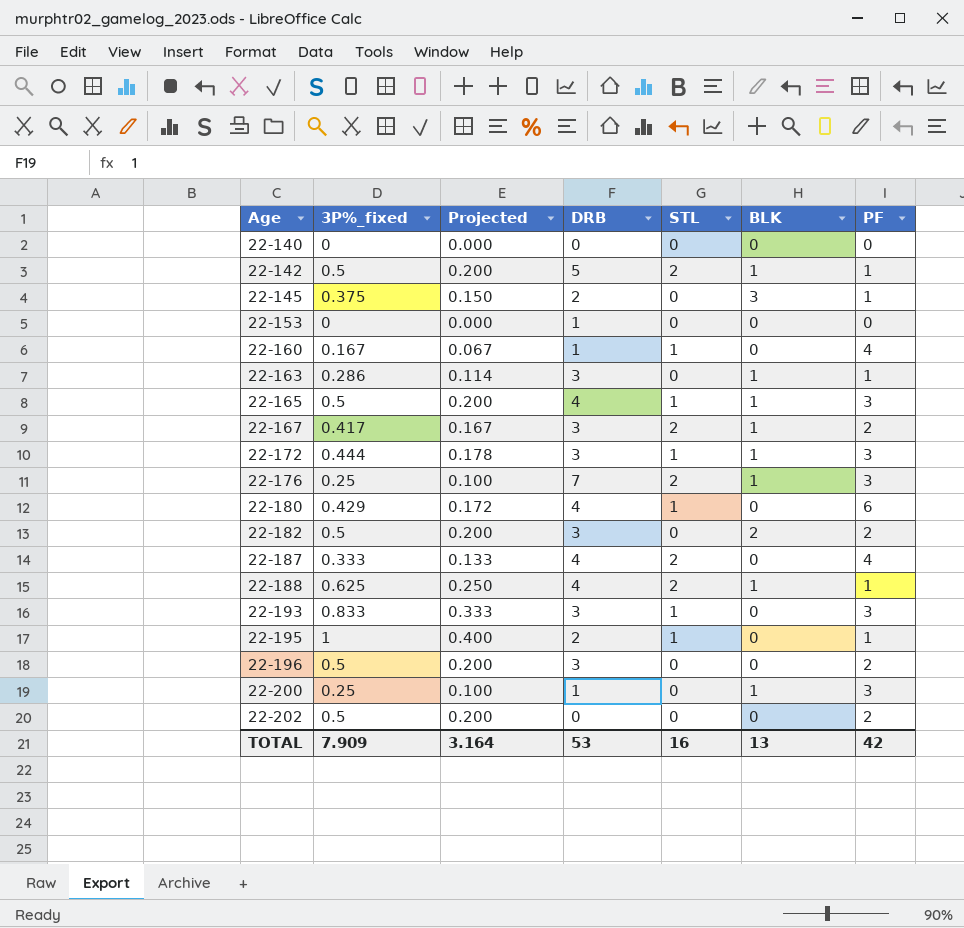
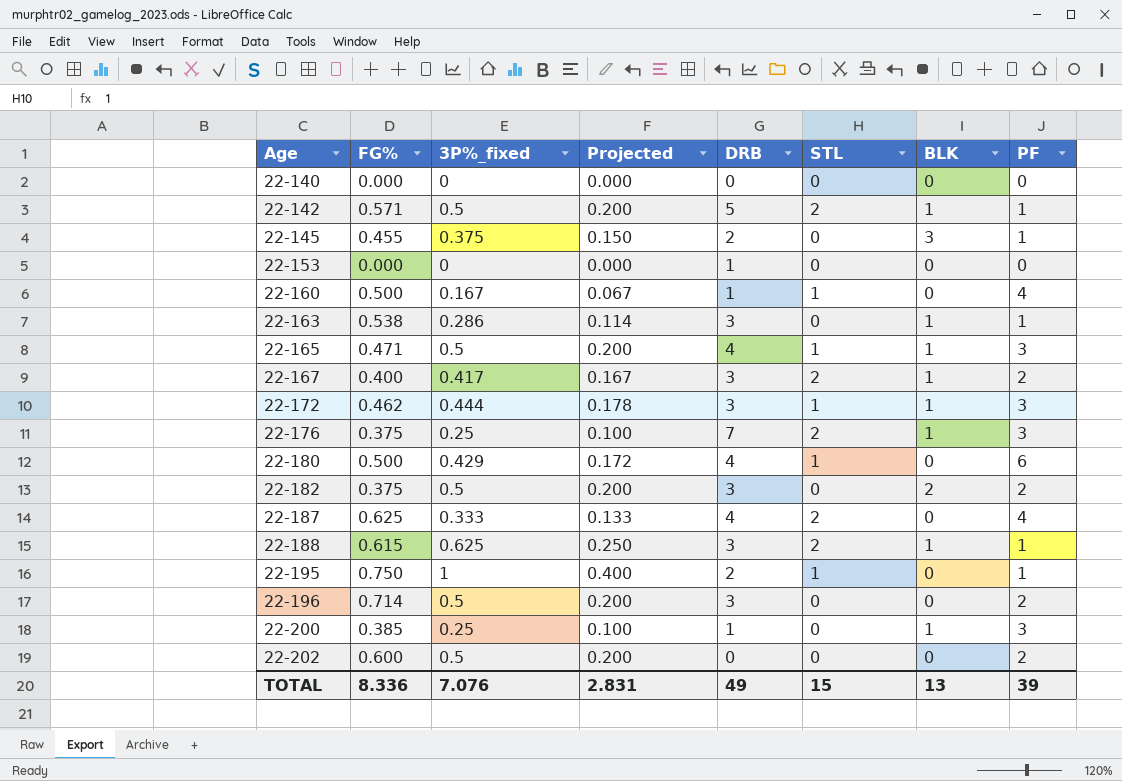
column FG% | position: none -> 2
row 22-193: 0.833 | 0.333 | 3 | 1 | 0 | 3 -> none
22-188 | DRB: 4 -> 3
TOTAL | 3P%_fixed: 7.909 -> 7.076
TOTAL | Projected: 3.164 -> 2.831
TOTAL | DRB: 53 -> 49
TOTAL | STL: 16 -> 15
TOTAL | PF: 42 -> 39

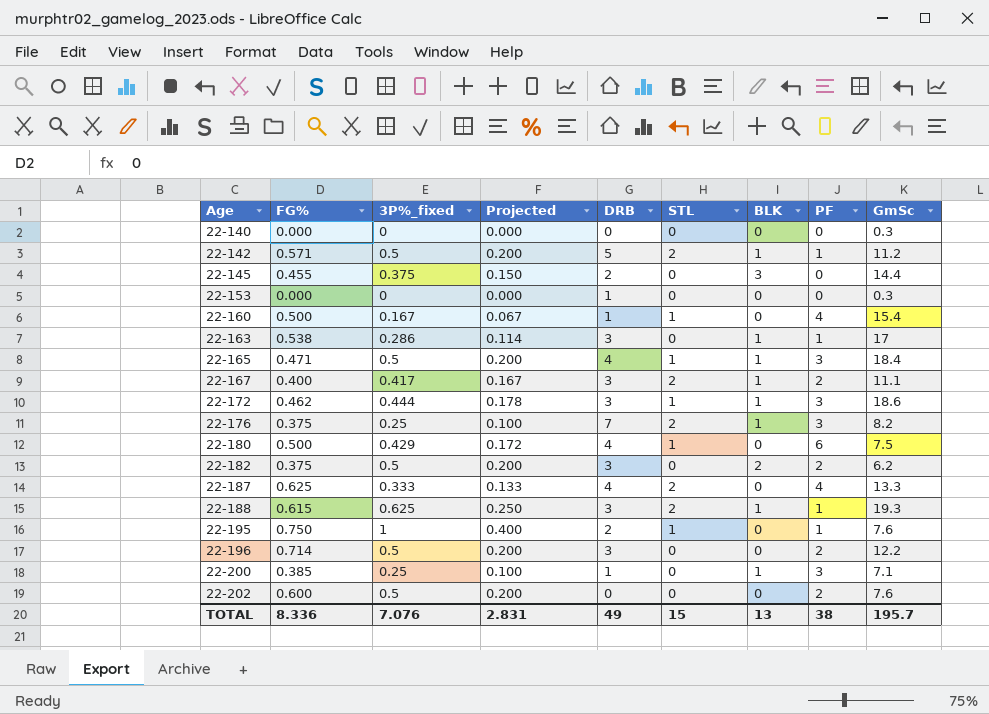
column GmSc | position: none -> 9
22-145 | PF: 1 -> 0
TOTAL | PF: 39 -> 38

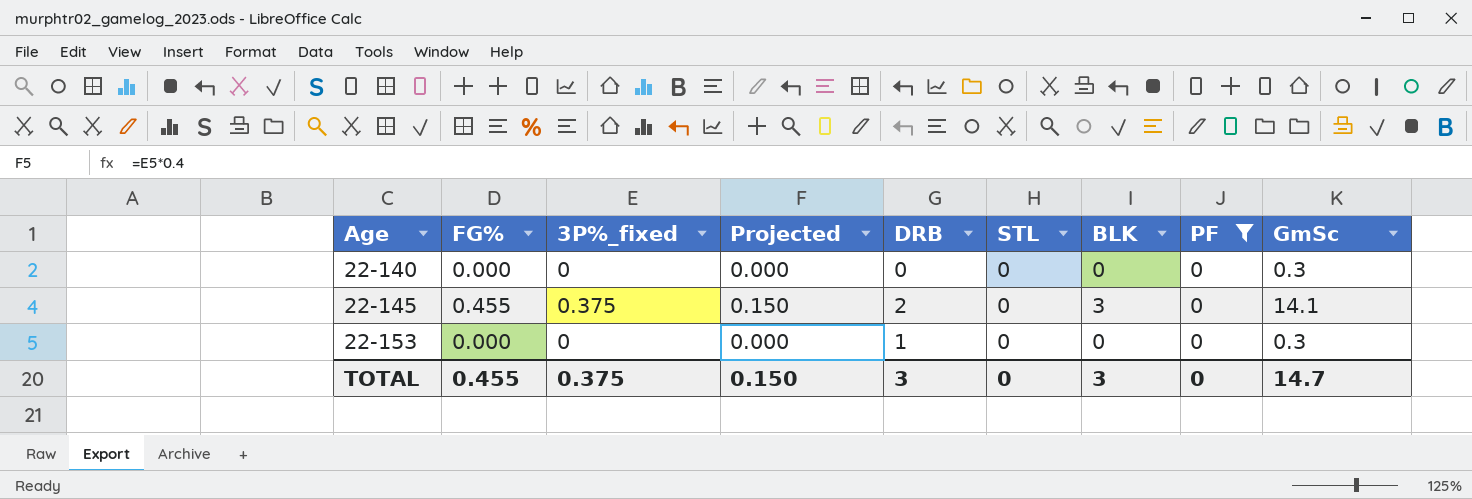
filter: none -> PF = 0
22-145 | GmSc: 14.4 -> 14.1
TOTAL | FG%: 8.336 -> 0.455
TOTAL | 3P%_fixed: 7.076 -> 0.375
TOTAL | Projected: 2.831 -> 0.150
TOTAL | DRB: 49 -> 3
TOTAL | STL: 15 -> 0
TOTAL | BLK: 13 -> 3
TOTAL | PF: 38 -> 0
TOTAL | GmSc: 195.7 -> 14.7

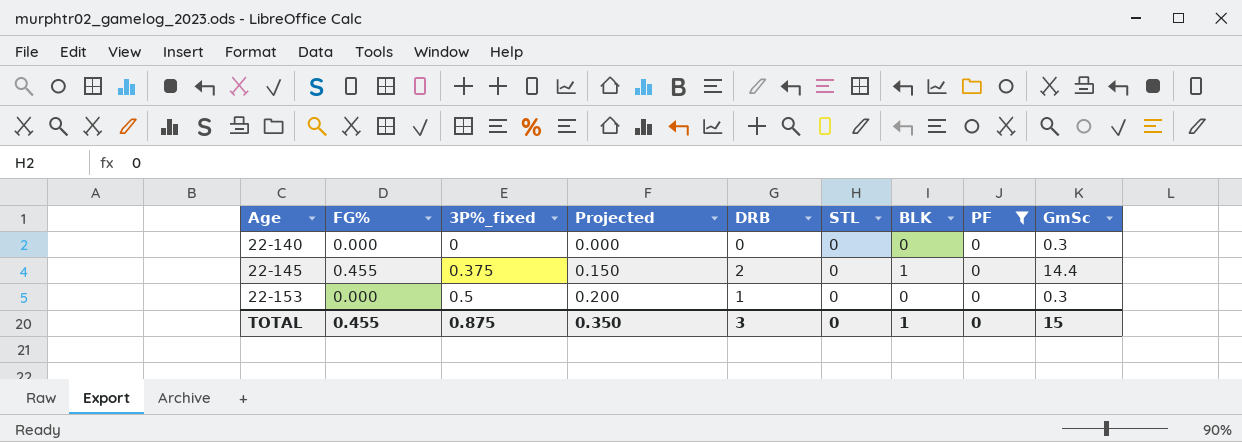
22-145 | BLK: 3 -> 1
22-145 | GmSc: 14.1 -> 14.4
22-153 | 3P%_fixed: 0 -> 0.5
22-153 | Projected: 0.000 -> 0.200
TOTAL | 3P%_fixed: 0.375 -> 0.875
TOTAL | Projected: 0.150 -> 0.350
TOTAL | BLK: 3 -> 1
TOTAL | GmSc: 14.7 -> 15

